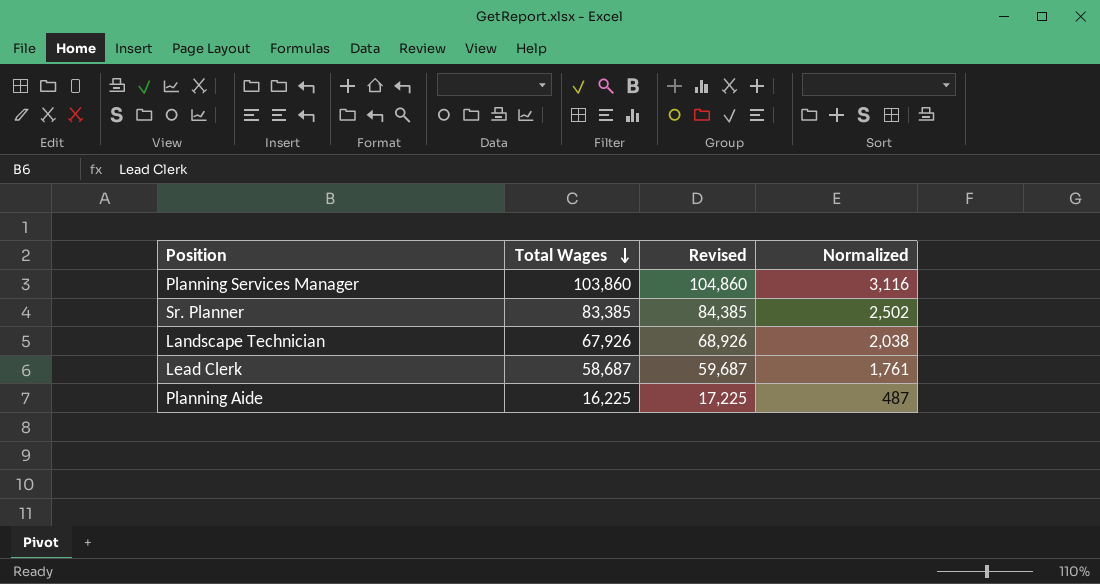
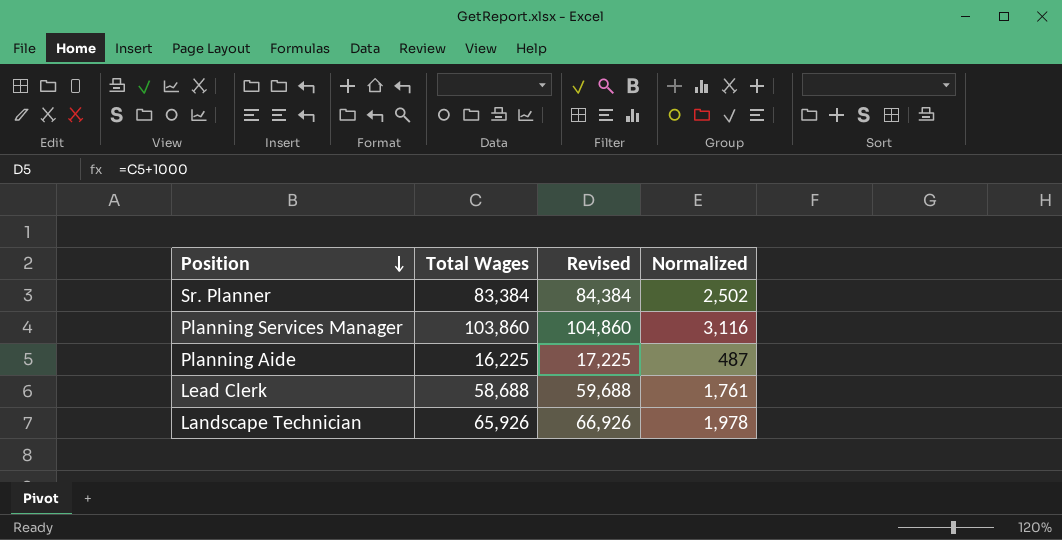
row order: Total Wages descending -> Position descending
Sr. Planner | Total Wages: 83,385 -> 83,384
Sr. Planner | Revised: 84,385 -> 84,384
Lead Clerk | Total Wages: 58,687 -> 58,688
Lead Clerk | Revised: 59,687 -> 59,688
Landscape Technician | Total Wages: 67,926 -> 65,926
Landscape Technician | Revised: 68,926 -> 66,926
Landscape Technician | Normalized: 2,038 -> 1,978

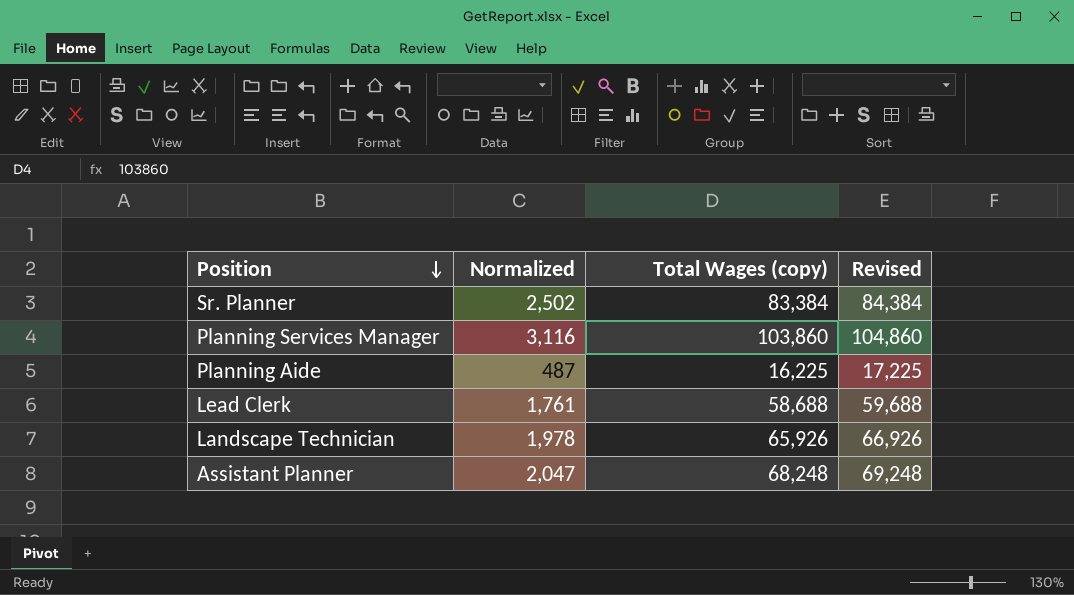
column Normalized | position: 4 -> 2
column name: Total Wages -> Total Wages (copy)
row Assistant Planner: none -> 2,047 | 68,248 | 69,248

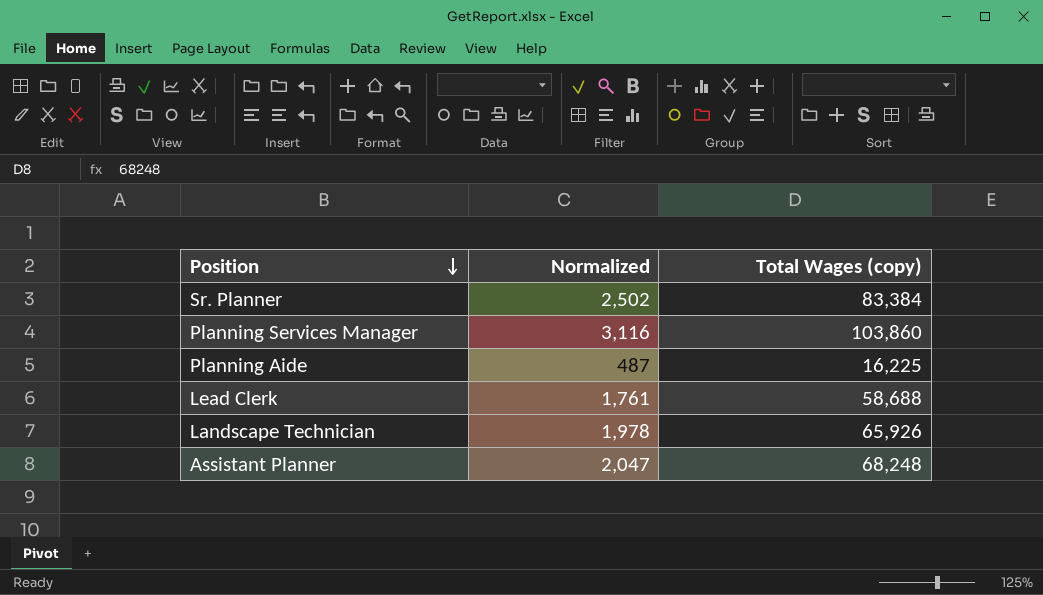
column Revised | formula: [Total Wages (copy)] + 1000 -> none

